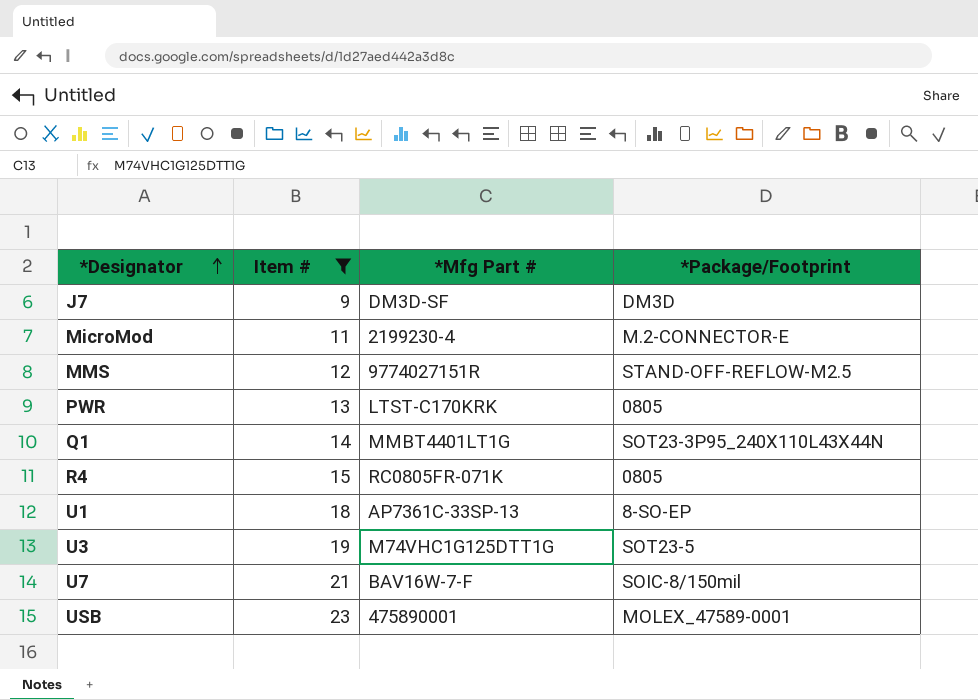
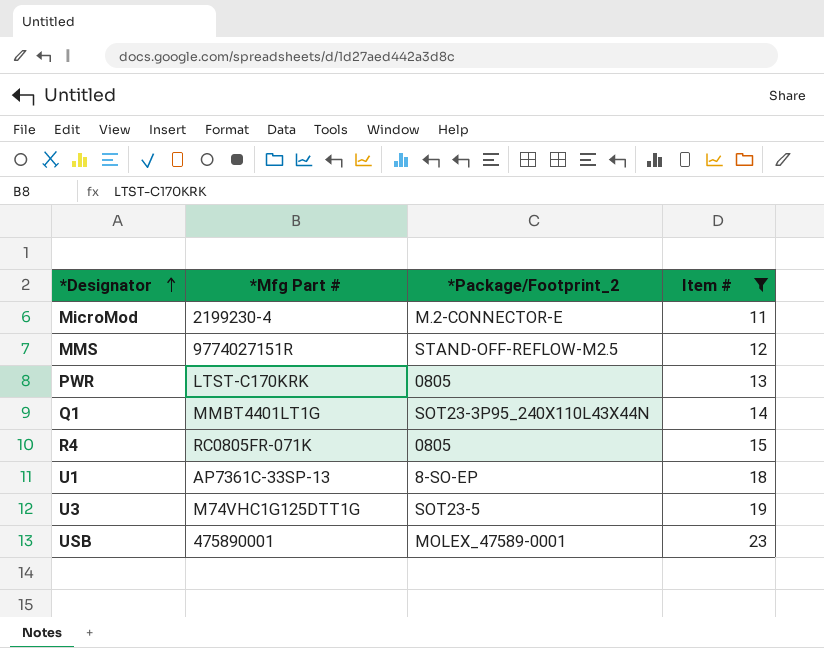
column name: *Package/Footprint -> *Package/Footprint_2
column Item # | position: 2 -> 4
row J7: 9 | DM3D-SF | DM3D -> none
row U7: 21 | BAV16W-7-F | SOIC-8/150mil -> none

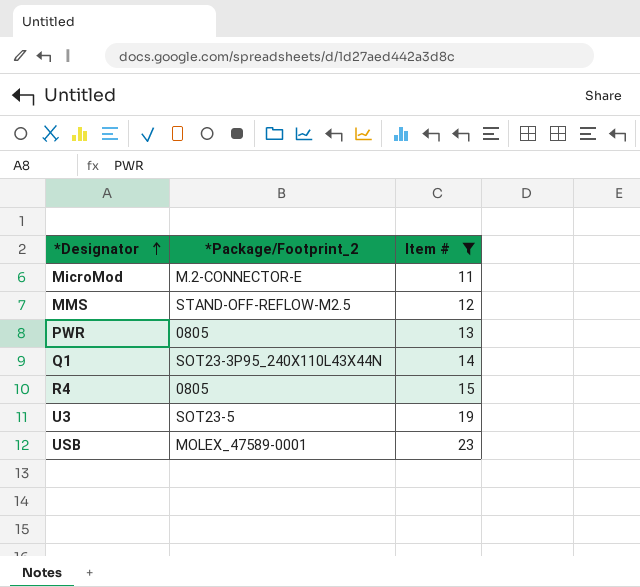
column *Mfg Part # | position: 2 -> none
row U1: AP7361C-33SP-13 | 8-SO-EP | 18 -> none

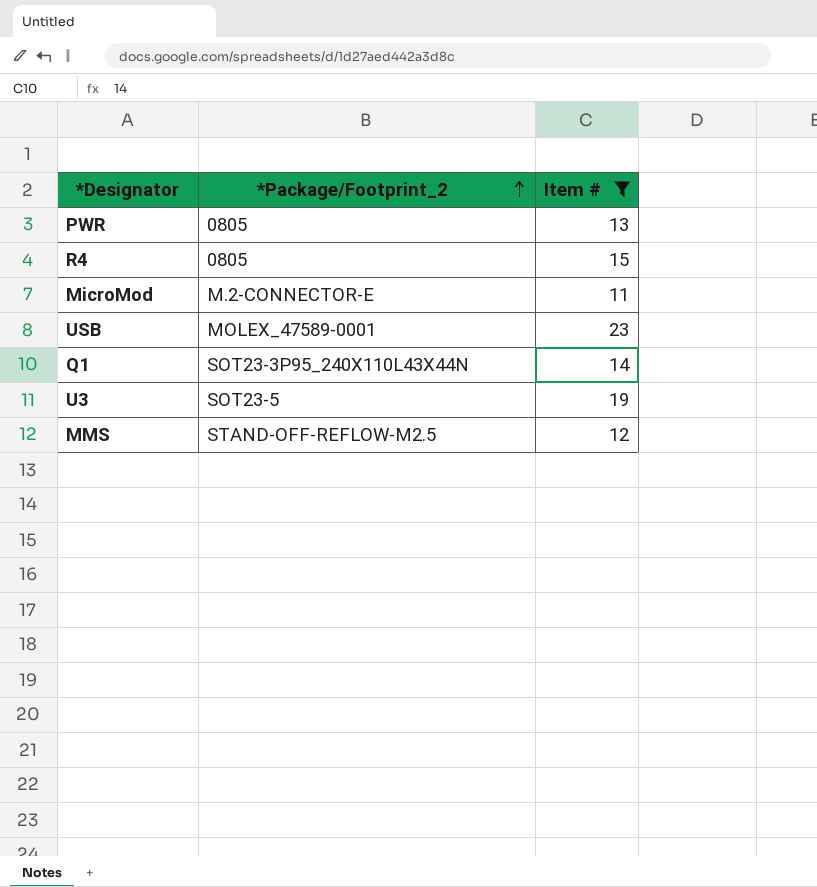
row order: *Designator ascending -> *Package/Footprint_2 ascending

